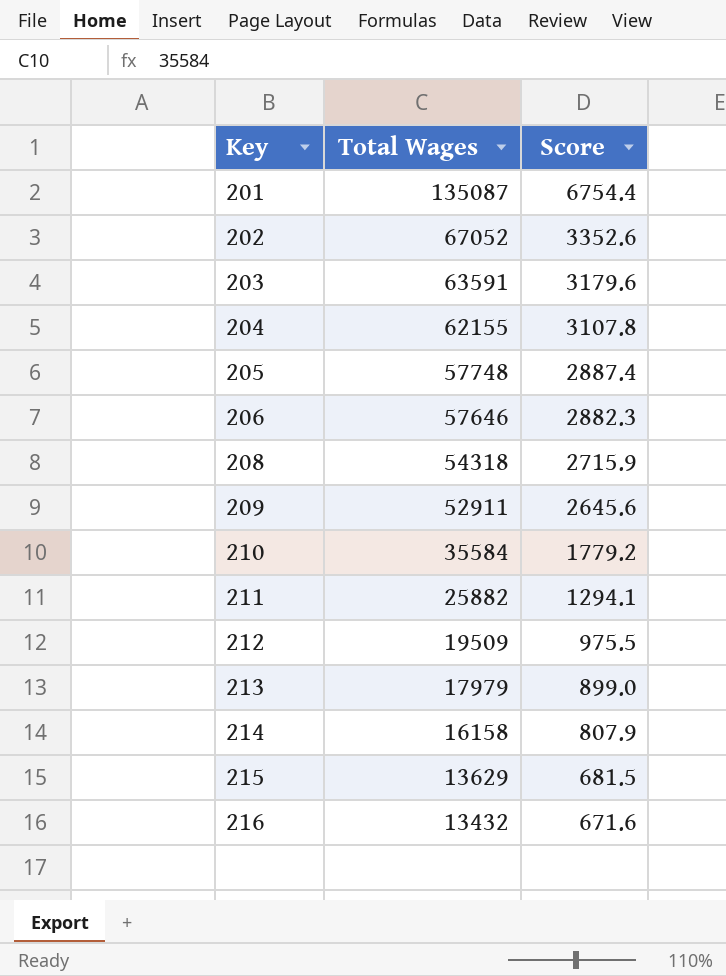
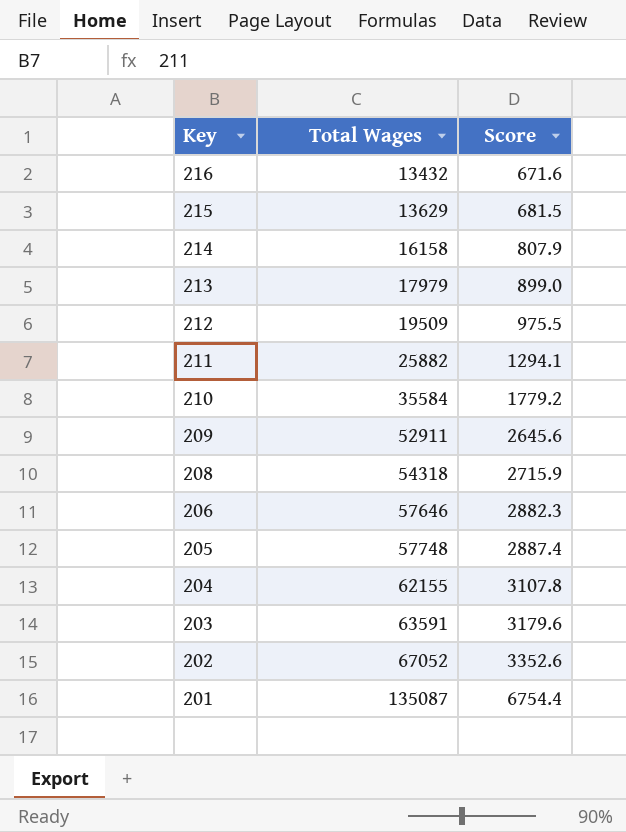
row order: Key ascending -> Key descending

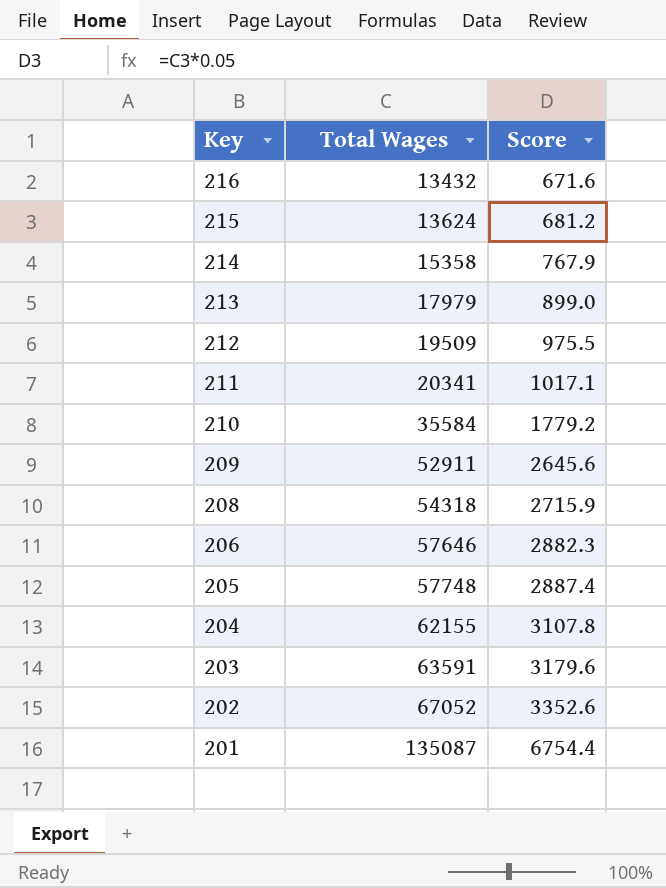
215 | Total Wages: 13629 -> 13624
215 | Score: 681.5 -> 681.2
214 | Total Wages: 16158 -> 15358
214 | Score: 807.9 -> 767.9
211 | Total Wages: 25882 -> 20341
211 | Score: 1294.1 -> 1017.1

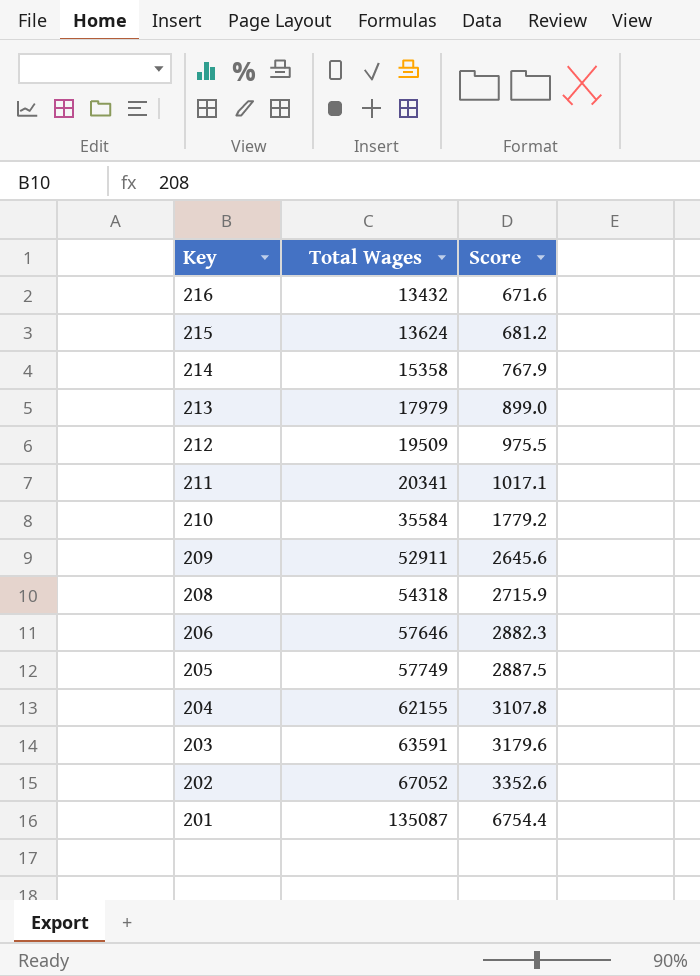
205 | Total Wages: 57748 -> 57749
205 | Score: 2887.4 -> 2887.5

